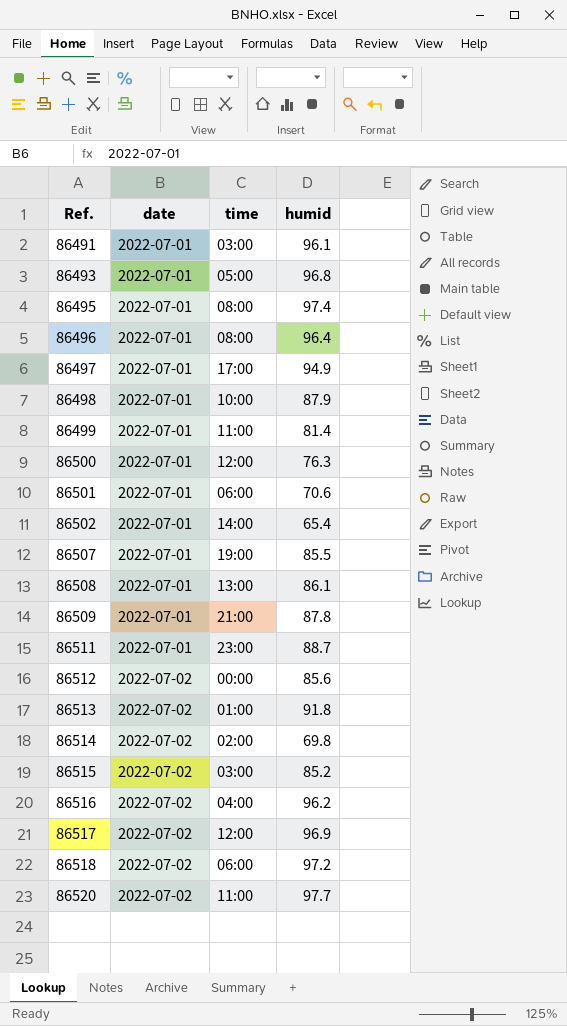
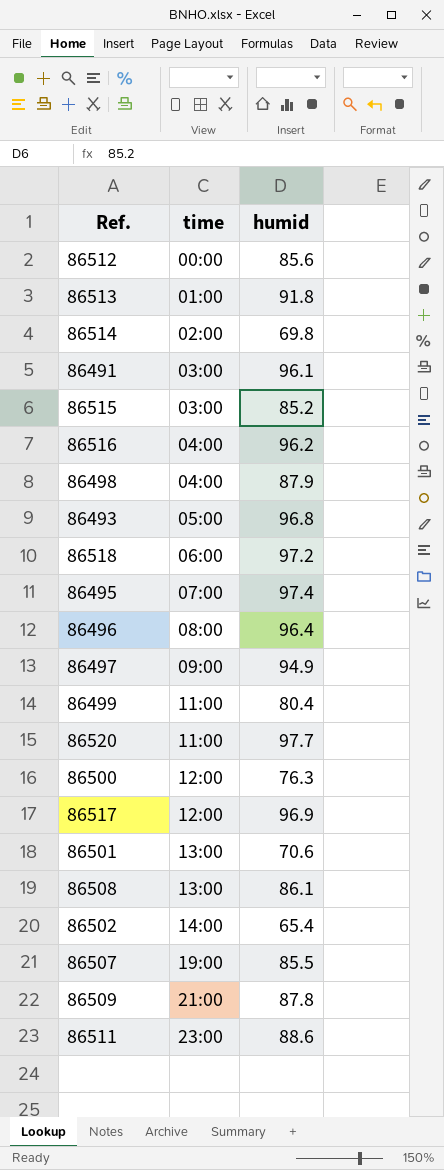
row order: Ref. ascending -> time ascending
column date | position: 2 -> none
86498 | time: 10:00 -> 04:00
86495 | time: 08:00 -> 07:00
86497 | time: 17:00 -> 09:00
86499 | humid: 81.4 -> 80.4
86501 | time: 06:00 -> 13:00
86511 | humid: 88.7 -> 88.6

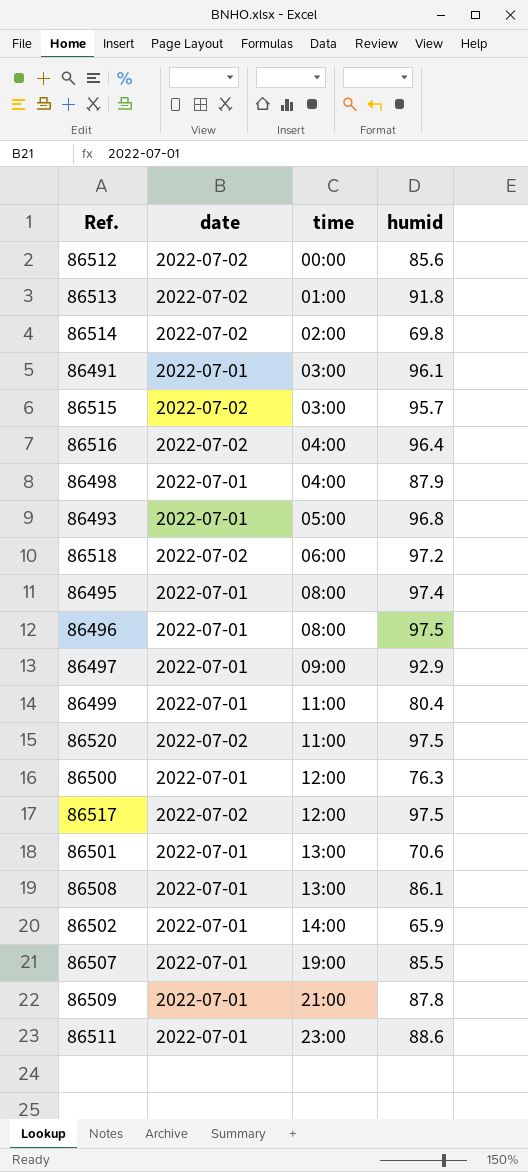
column date | position: none -> 2
86515 | humid: 85.2 -> 95.7
86516 | humid: 96.2 -> 96.4
86495 | time: 07:00 -> 08:00
86496 | humid: 96.4 -> 97.5
86497 | humid: 94.9 -> 92.9
86520 | humid: 97.7 -> 97.5
86517 | humid: 96.9 -> 97.5
86502 | humid: 65.4 -> 65.9

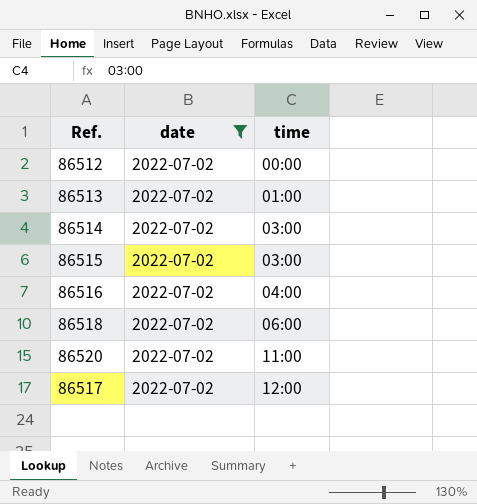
filter: none -> date = 2022-07-02
column humid | position: 4 -> none
86514 | time: 02:00 -> 03:00

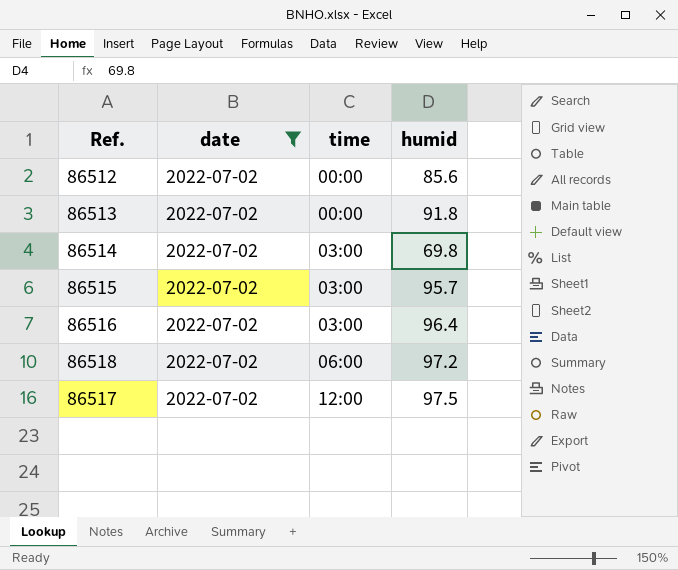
column humid | position: none -> 4
row 86520: 2022-07-02 | 11:00 -> none
86513 | time: 01:00 -> 00:00
86516 | time: 04:00 -> 03:00

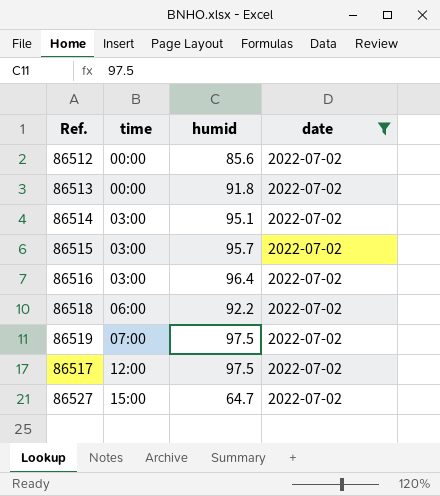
column date | position: 2 -> 4
86514 | humid: 69.8 -> 95.1
86518 | humid: 97.2 -> 92.2
row 86519: none -> 07:00 | 97.5 | 2022-07-02
row 86527: none -> 15:00 | 64.7 | 2022-07-02

